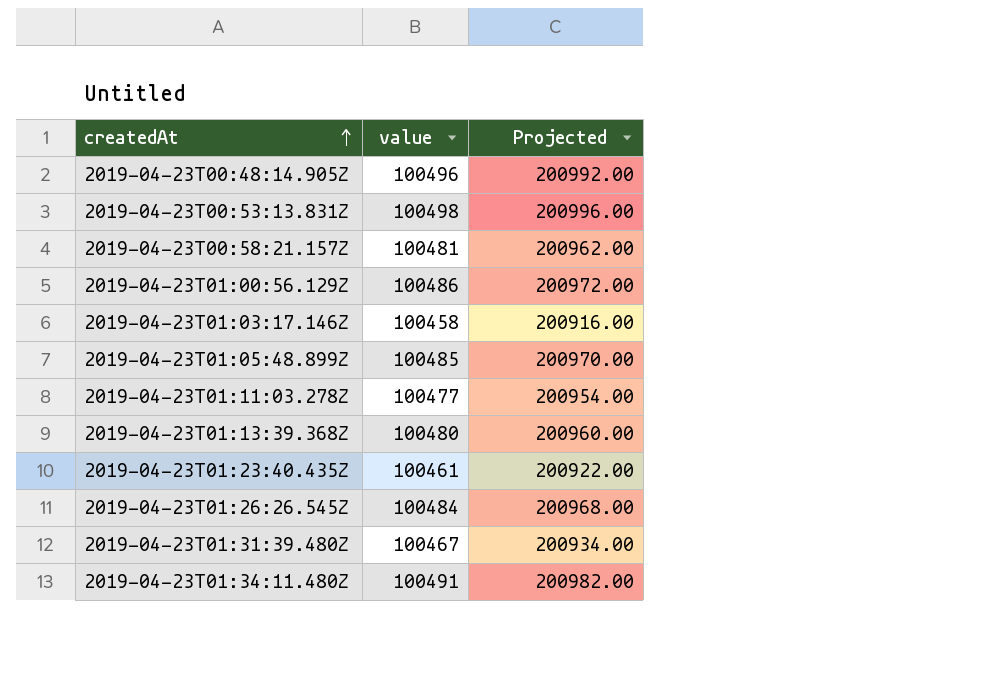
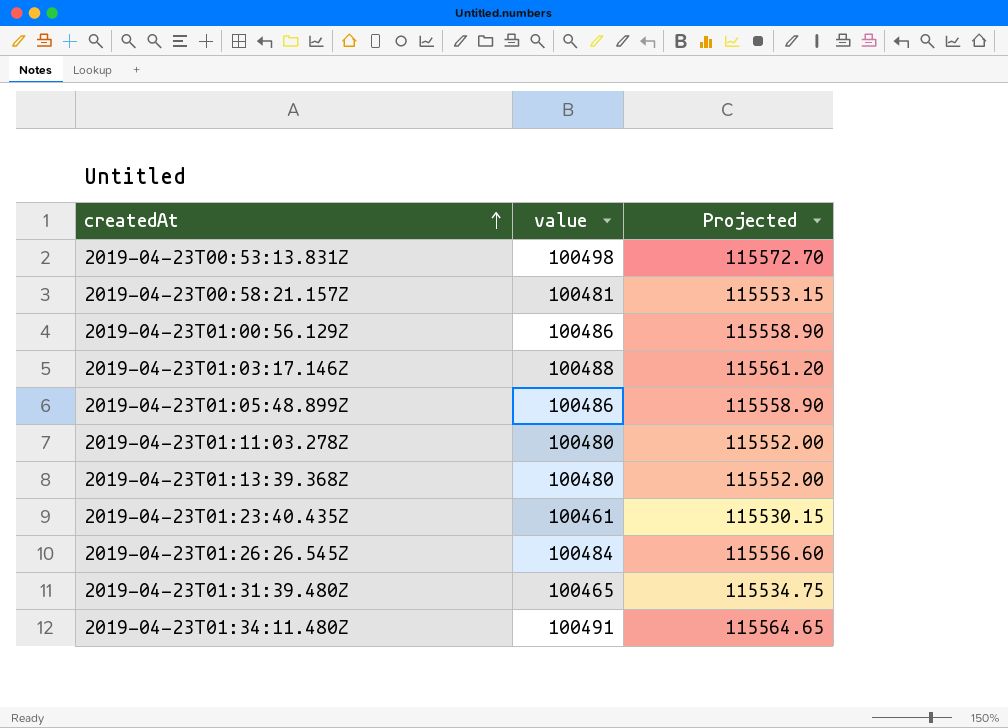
column Projected | formula: [value] * 2 -> [value] * 1.15
row 2019-04-23T00:48:14.905Z: 100496 | 200992.00 -> none
2019-04-23T01:03:17.146Z | value: 100458 -> 100488
2019-04-23T01:05:48.899Z | value: 100485 -> 100486
2019-04-23T01:11:03.278Z | value: 100477 -> 100480
2019-04-23T01:31:39.480Z | value: 100467 -> 100465

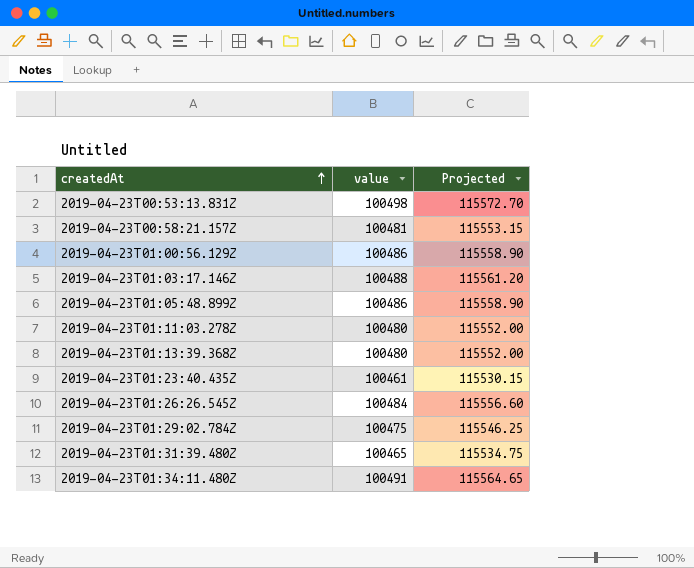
row 2019-04-23T01:29:02.784Z: none -> 100475 | 115546.25

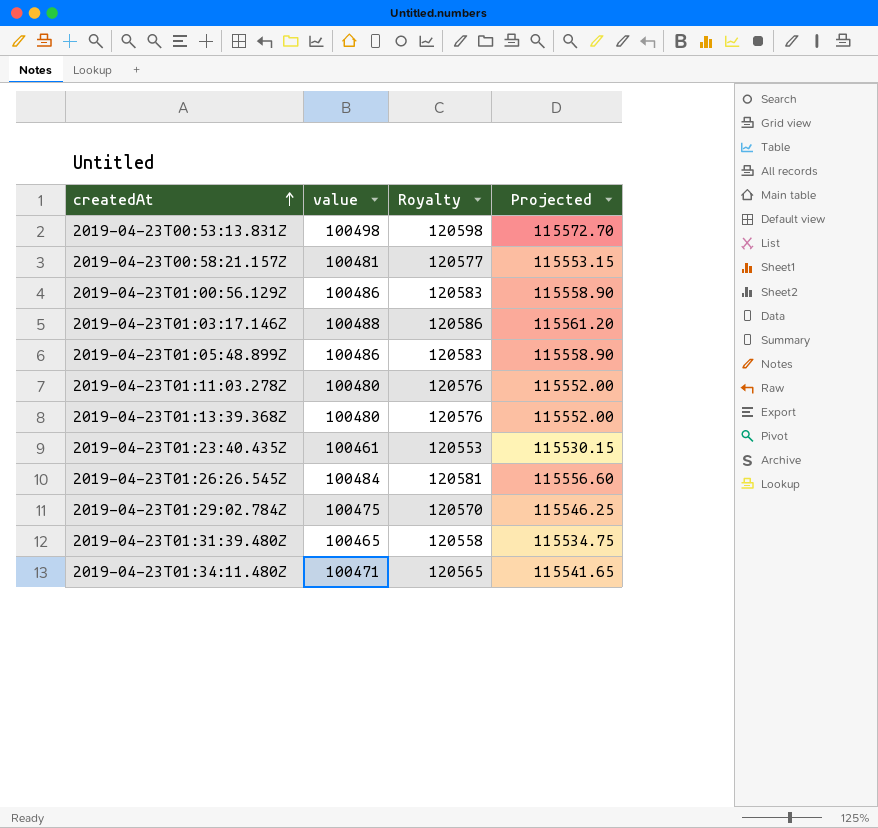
column Royalty | formula: none -> [value] * 1.2
2019-04-23T01:34:11.480Z | value: 100491 -> 100471
2019-04-23T01:34:11.480Z | Projected: 115564.65 -> 115541.65

